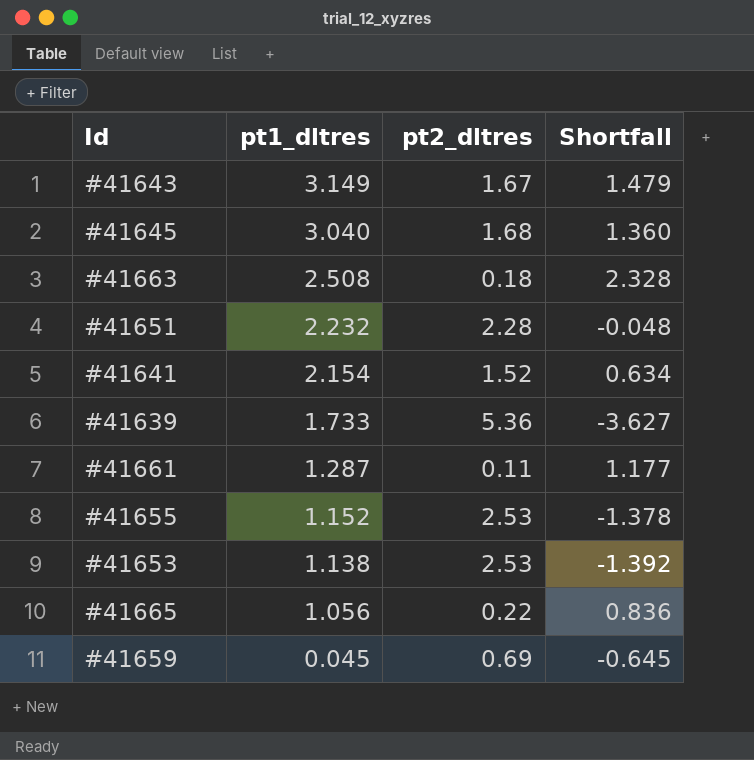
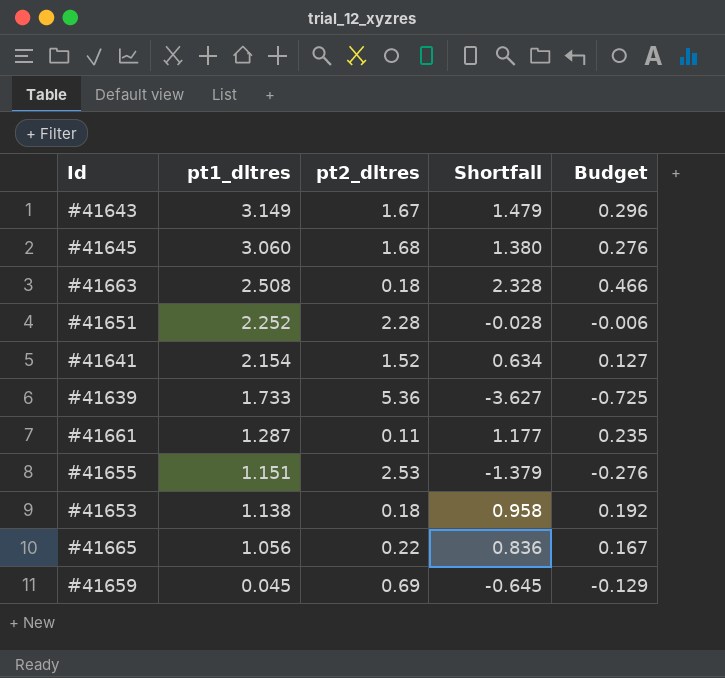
column Budget | formula: none -> [Shortfall] * 0.2
#41645 | pt1_dltres: 3.040 -> 3.060
#41645 | Shortfall: 1.360 -> 1.380
#41651 | pt1_dltres: 2.232 -> 2.252
#41651 | Shortfall: -0.048 -> -0.028
#41655 | pt1_dltres: 1.152 -> 1.151
#41655 | Shortfall: -1.378 -> -1.379
#41653 | pt2_dltres: 2.53 -> 0.18
#41653 | Shortfall: -1.392 -> 0.958

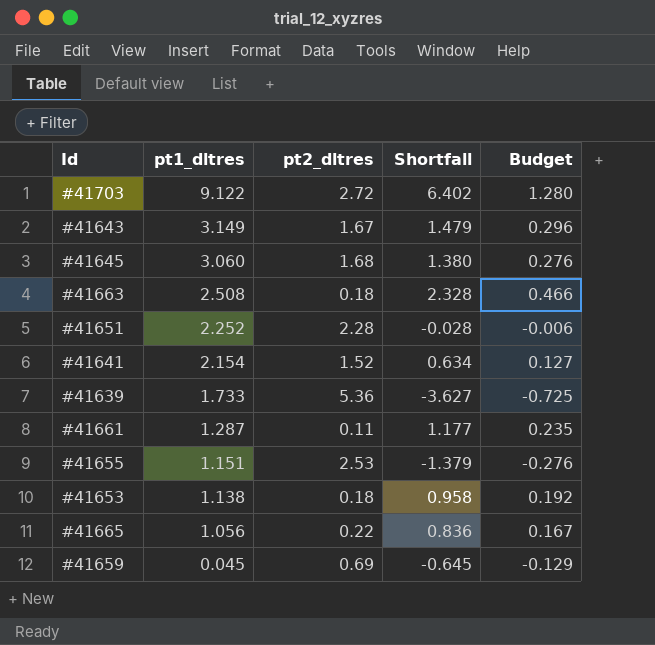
row #41703: none -> 9.122 | 2.72 | 6.402 | 1.280

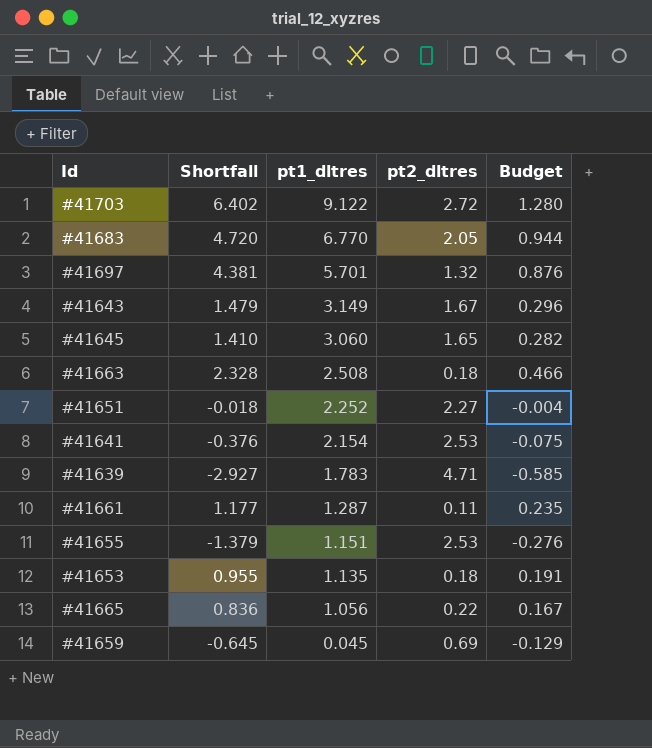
column Shortfall | position: 4 -> 2
row #41683: none -> 4.720 | 6.770 | 2.05 | 0.944
row #41697: none -> 4.381 | 5.701 | 1.32 | 0.876
#41645 | Shortfall: 1.380 -> 1.410
#41645 | pt2_dltres: 1.68 -> 1.65
#41645 | Budget: 0.276 -> 0.282
#41651 | Shortfall: -0.028 -> -0.018
#41651 | pt2_dltres: 2.28 -> 2.27
#41651 | Budget: -0.006 -> -0.004
#41641 | Shortfall: 0.634 -> -0.376
#41641 | pt2_dltres: 1.52 -> 2.53
#41641 | Budget: 0.127 -> -0.075
#41639 | Shortfall: -3.627 -> -2.927
#41639 | pt1_dltres: 1.733 -> 1.783
#41639 | pt2_dltres: 5.36 -> 4.71
#41639 | Budget: -0.725 -> -0.585
#41653 | Shortfall: 0.958 -> 0.955
#41653 | pt1_dltres: 1.138 -> 1.135
#41653 | Budget: 0.192 -> 0.191

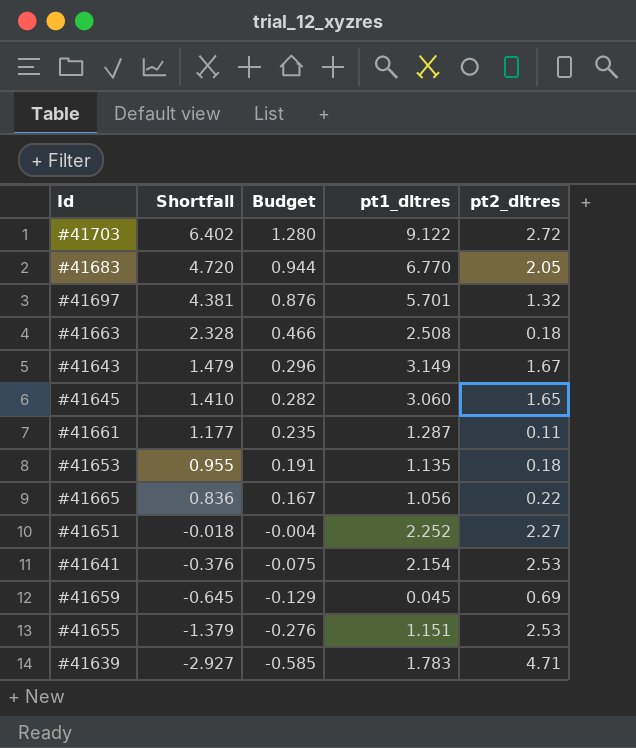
row order: pt1_dltres descending -> Shortfall descending
column Budget | position: 5 -> 3

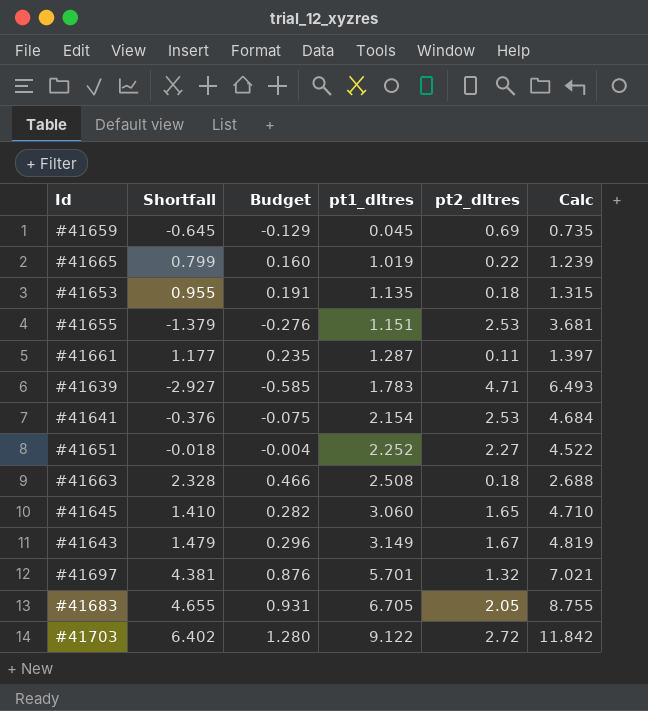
row order: Shortfall descending -> pt1_dltres ascending
column Calc | formula: none -> [pt1_dltres] + [pt2_dltres]
#41665 | Shortfall: 0.836 -> 0.799
#41665 | Budget: 0.167 -> 0.160
#41665 | pt1_dltres: 1.056 -> 1.019
#41683 | Shortfall: 4.720 -> 4.655
#41683 | Budget: 0.944 -> 0.931
#41683 | pt1_dltres: 6.770 -> 6.705

